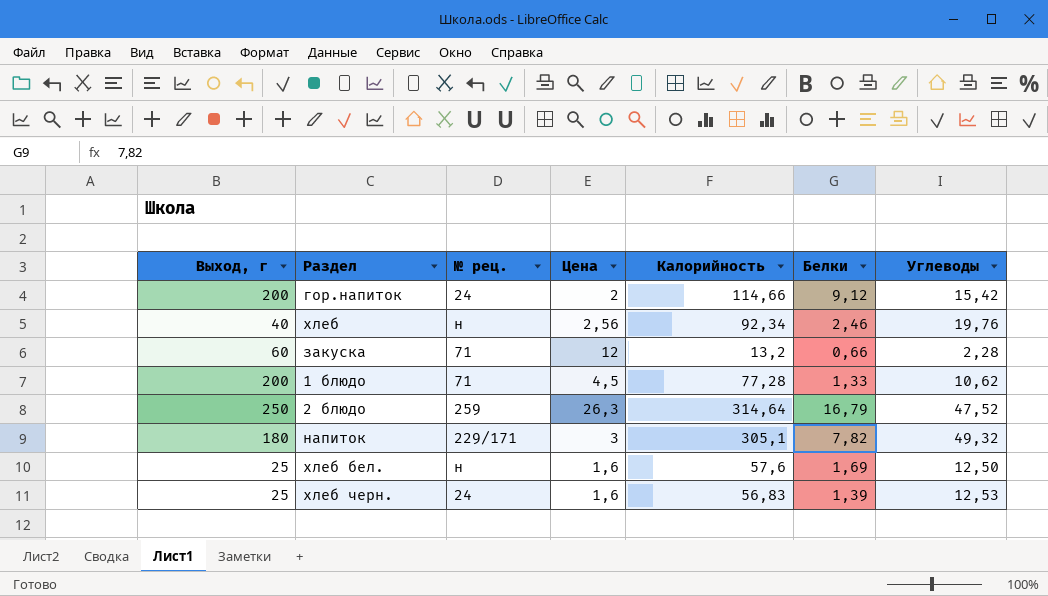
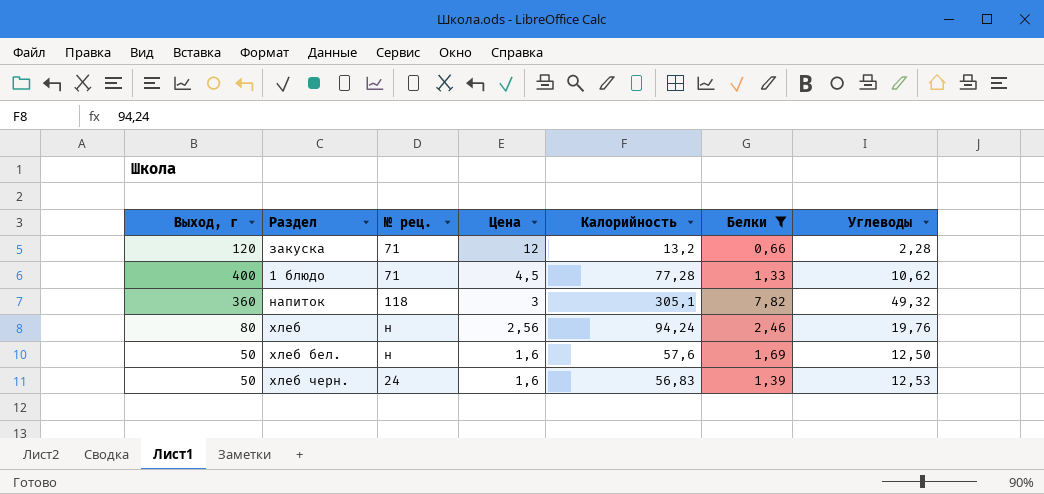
filter: none -> Белки <= 7,82
row order: none -> Цена descending
закуска | Выход, г: 60 -> 120
1 блюдо | Выход, г: 200 -> 400
напиток | Выход, г: 180 -> 360
напиток | № рец.: 229/171 -> 118
хлеб | Выход, г: 40 -> 80
хлеб | Калорийность: 92,34 -> 94,24
хлеб бел. | Выход, г: 25 -> 50
хлеб черн. | Выход, г: 25 -> 50

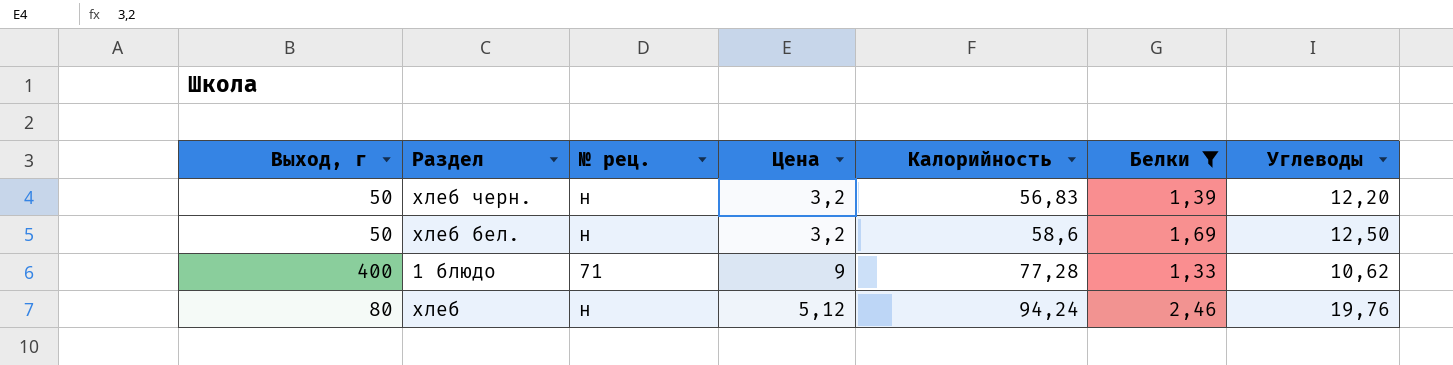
row order: Цена descending -> Калорийность ascending
row закуска: 120 | 71 | 12 | 13,2 | 0,66 | 2,28 -> none
row напиток: 360 | 118 | 3 | 305,1 | 7,82 | 49,32 -> none
хлеб черн. | № рец.: 24 -> н
хлеб черн. | Цена: 1,6 -> 3,2
хлеб черн. | Углеводы: 12,53 -> 12,20
хлеб бел. | Цена: 1,6 -> 3,2
хлеб бел. | Калорийность: 57,6 -> 58,6
1 блюдо | Цена: 4,5 -> 9
хлеб | Цена: 2,56 -> 5,12

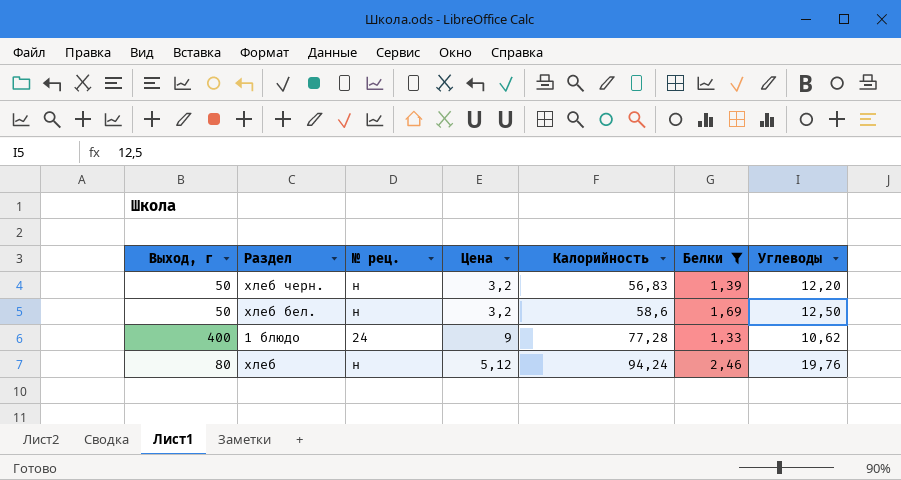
1 блюдо | № рец.: 71 -> 24

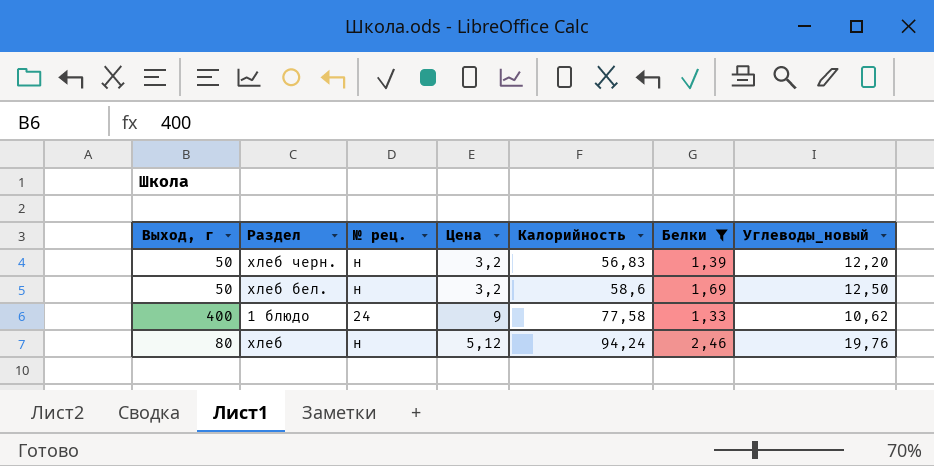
column name: Углеводы -> Углеводы_новый
1 блюдо | Калорийность: 77,28 -> 77,58

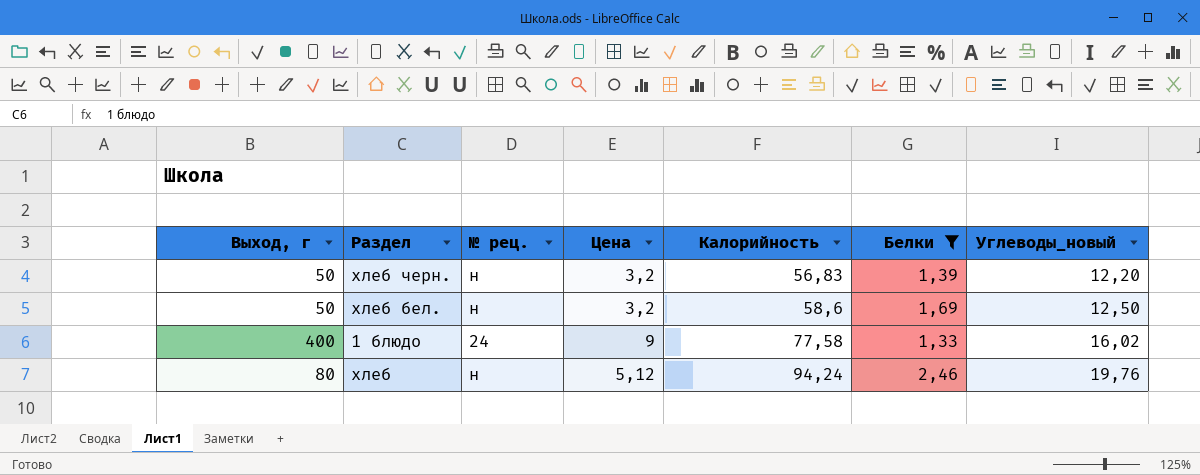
1 блюдо | Углеводы_новый: 10,62 -> 16,02

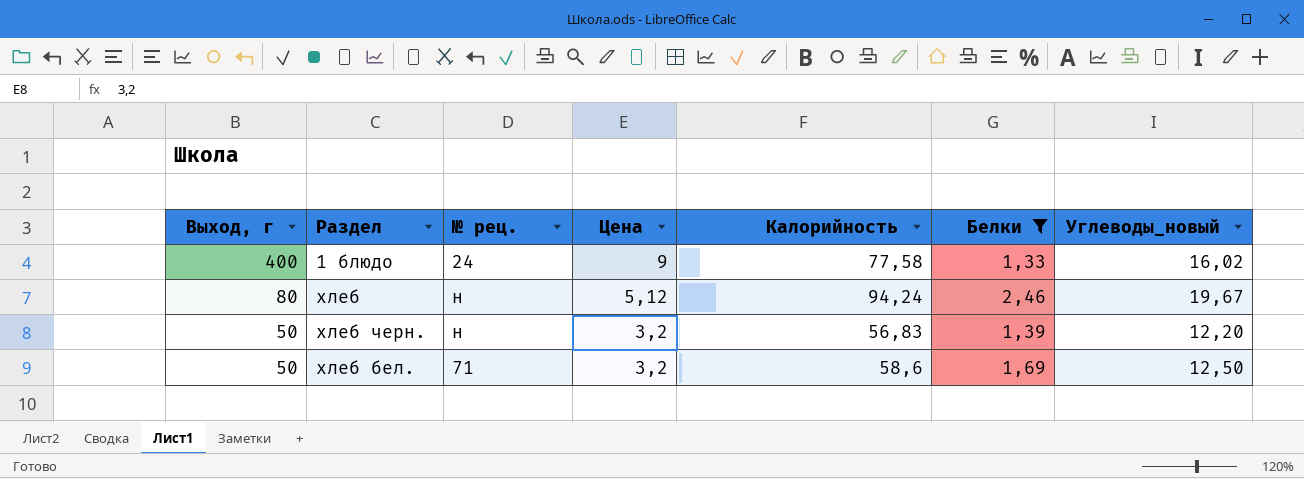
row order: Калорийность ascending -> Выход, г descending
хлеб | Углеводы_новый: 19,76 -> 19,67
хлеб бел. | № рец.: н -> 71

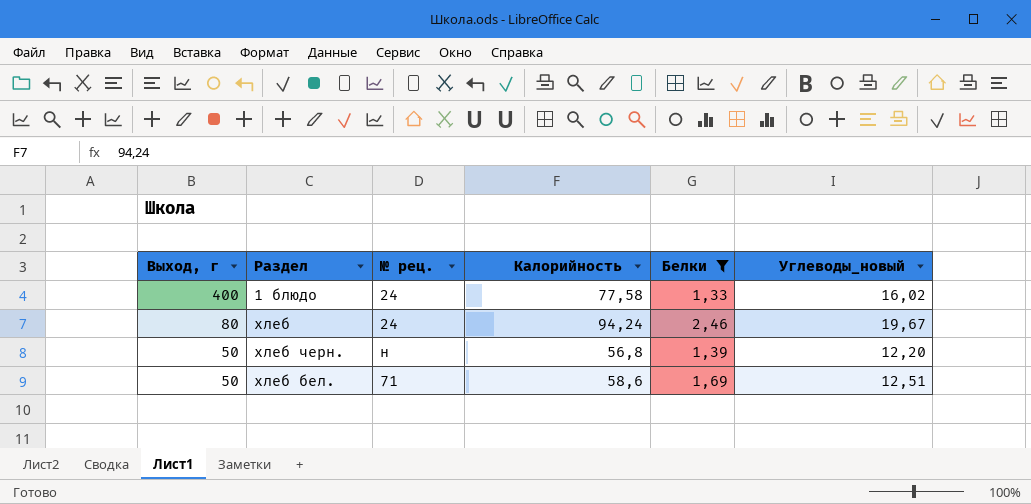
column Цена | position: 4 -> none
хлеб | № рец.: н -> 24
хлеб черн. | Калорийность: 56,83 -> 56,8
хлеб бел. | Углеводы_новый: 12,50 -> 12,51

